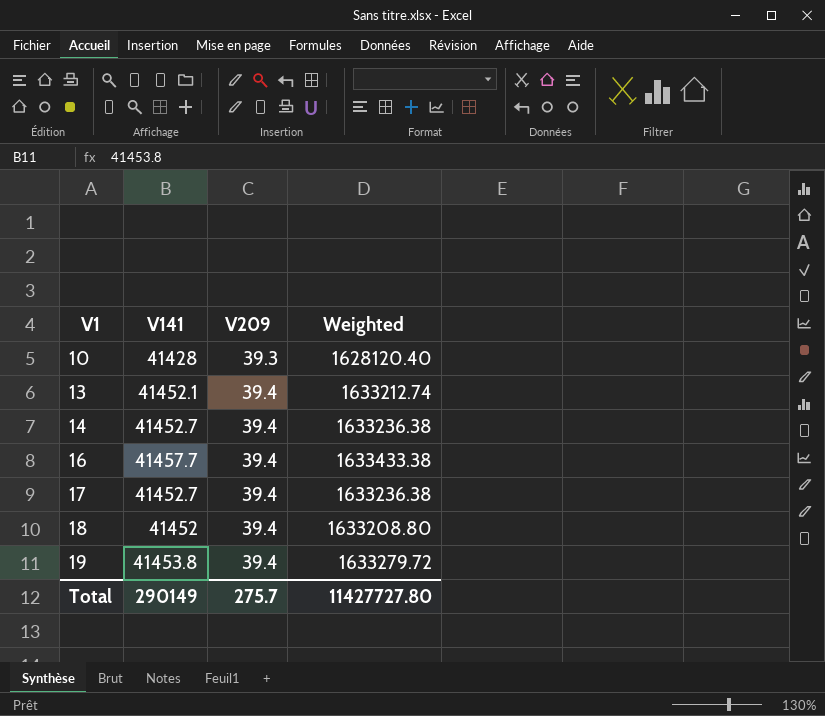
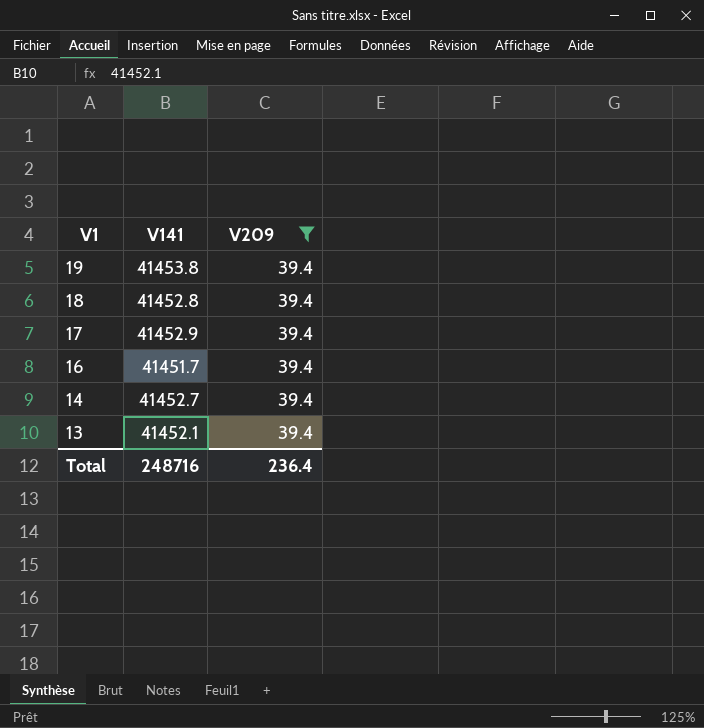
filter: none -> V209 = 39.4
row order: V1 ascending -> V1 descending
column Weighted | formula: [V141] * [V209] -> none
18 | V141: 41452 -> 41452.8
17 | V141: 41452.7 -> 41452.9
16 | V141: 41457.7 -> 41451.7
Total | V141: 290149 -> 248716
Total | V209: 275.7 -> 236.4

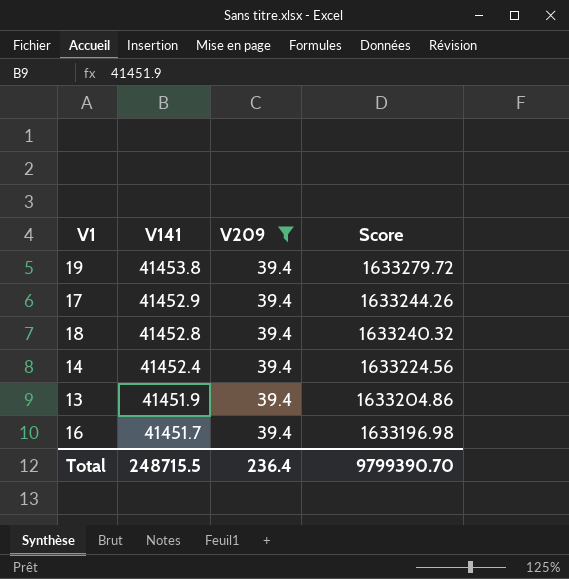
row order: V1 descending -> V141 descending
column Score | formula: none -> [V141] * [V209]
14 | V141: 41452.7 -> 41452.4
13 | V141: 41452.1 -> 41451.9
Total | V141: 248716 -> 248715.5

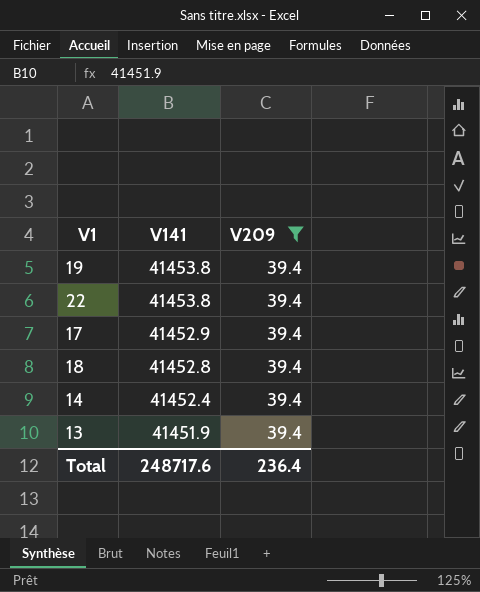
column Score | formula: [V141] * [V209] -> none
row 16: 41451.7 | 39.4 | 1633196.98 -> none
row 22: none -> 41453.8 | 39.4
Total | V141: 248715.5 -> 248717.6

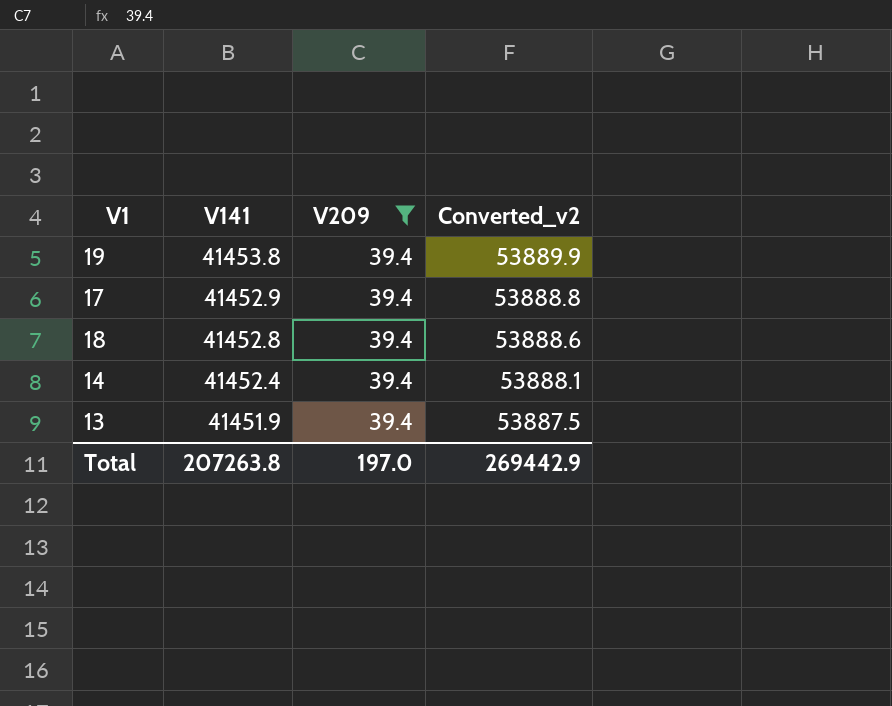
column Converted_v2 | formula: none -> [V141] * 1.3
row 22: 41453.8 | 39.4 -> none
Total | V141: 248717.6 -> 207263.8
Total | V209: 236.4 -> 197.0

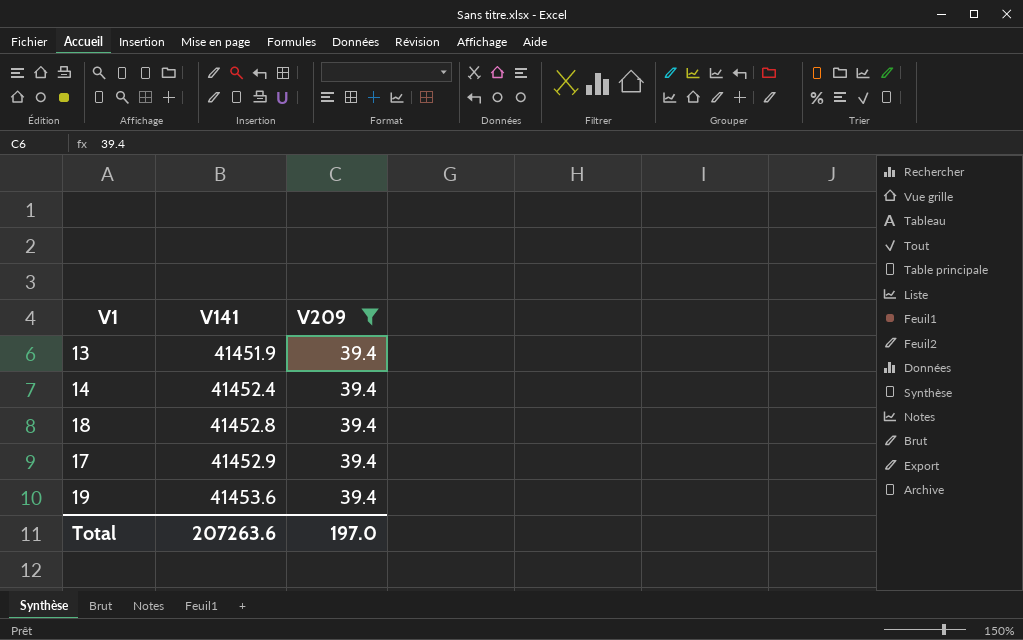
row order: V141 descending -> V141 ascending
column Converted_v2 | formula: [V141] * 1.3 -> none
19 | V141: 41453.8 -> 41453.6
Total | V141: 207263.8 -> 207263.6

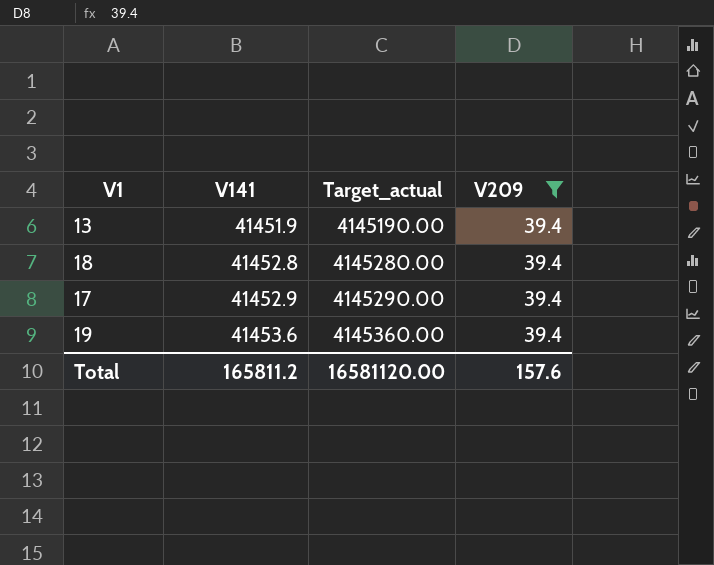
column Target_actual | formula: none -> [V141] * 100
row 14: 41452.4 | 39.4 -> none
Total | V141: 207263.6 -> 165811.2
Total | V209: 197.0 -> 157.6

